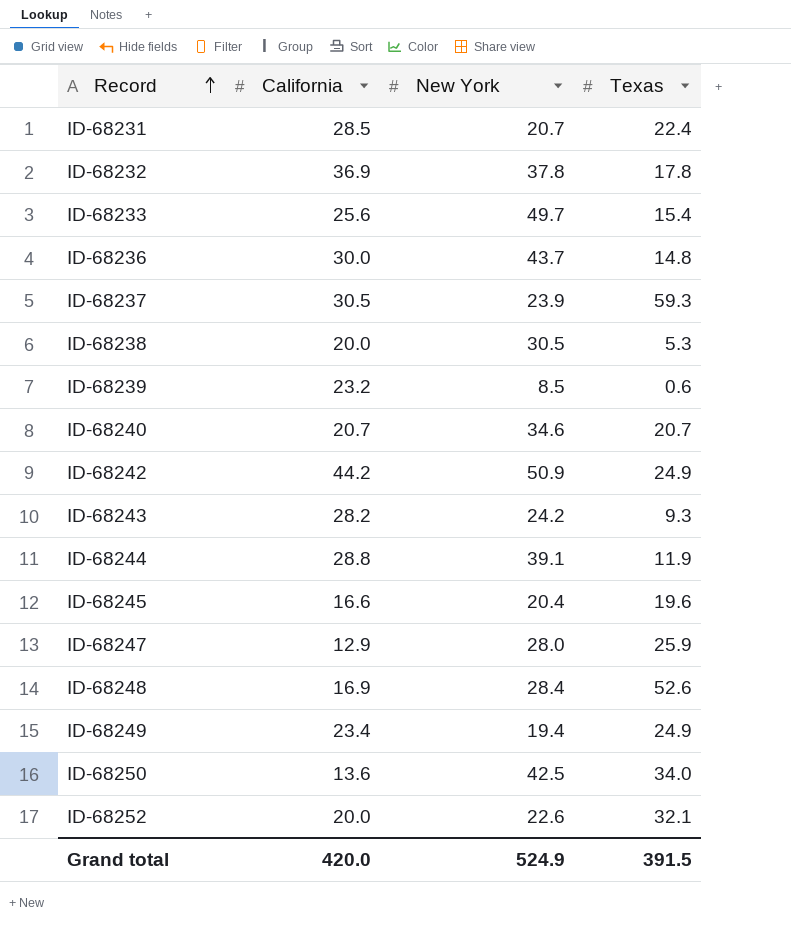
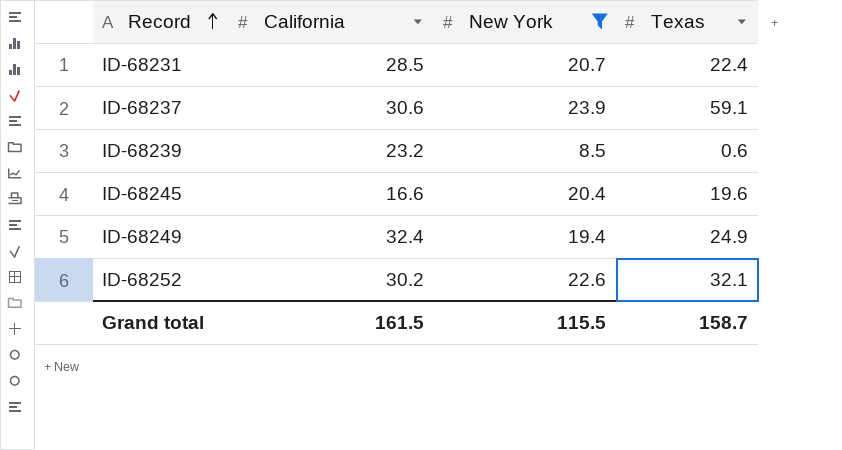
filter: none -> New York <= 23.9
ID-68237 | California: 30.5 -> 30.6
ID-68237 | Texas: 59.3 -> 59.1
ID-68249 | California: 23.4 -> 32.4
ID-68252 | California: 20.0 -> 30.2
Grand total | California: 420.0 -> 161.5
Grand total | New York: 524.9 -> 115.5
Grand total | Texas: 391.5 -> 158.7

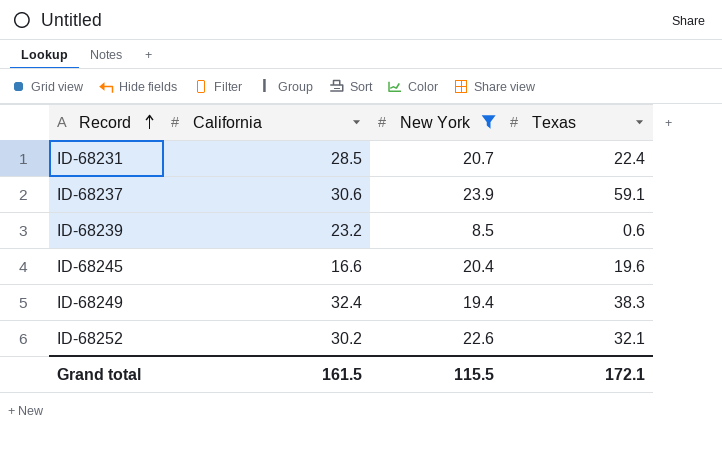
ID-68249 | Texas: 24.9 -> 38.3
Grand total | Texas: 158.7 -> 172.1

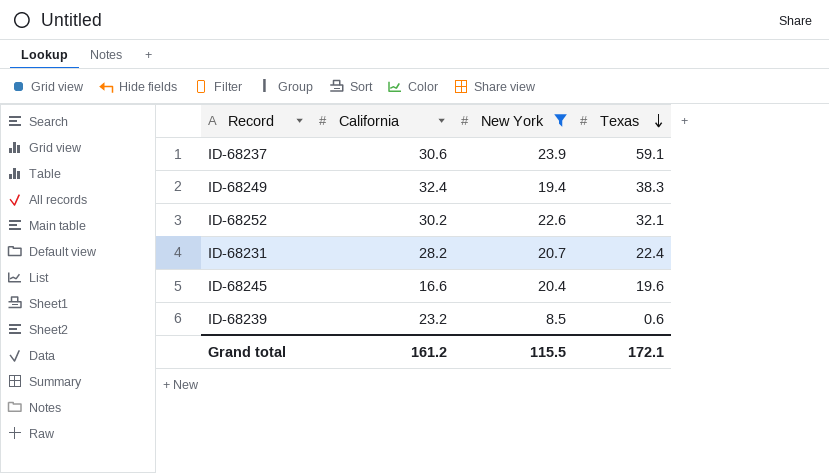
row order: Record ascending -> Texas descending
ID-68231 | California: 28.5 -> 28.2
Grand total | California: 161.5 -> 161.2

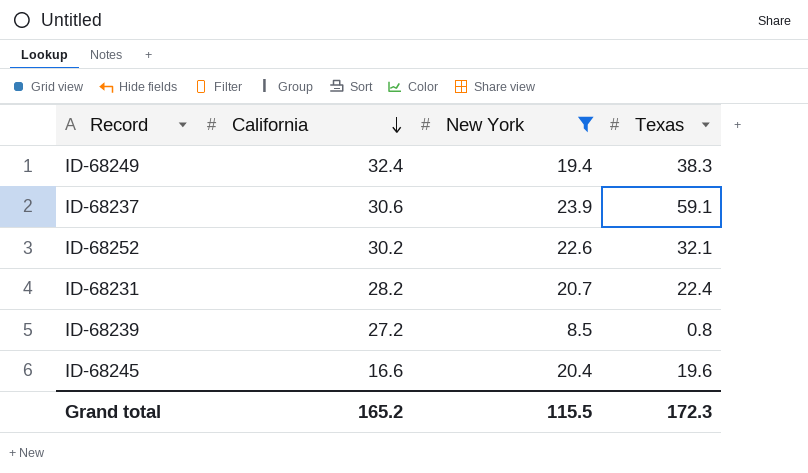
row order: Texas descending -> California descending
ID-68239 | California: 23.2 -> 27.2
ID-68239 | Texas: 0.6 -> 0.8
Grand total | California: 161.2 -> 165.2
Grand total | Texas: 172.1 -> 172.3

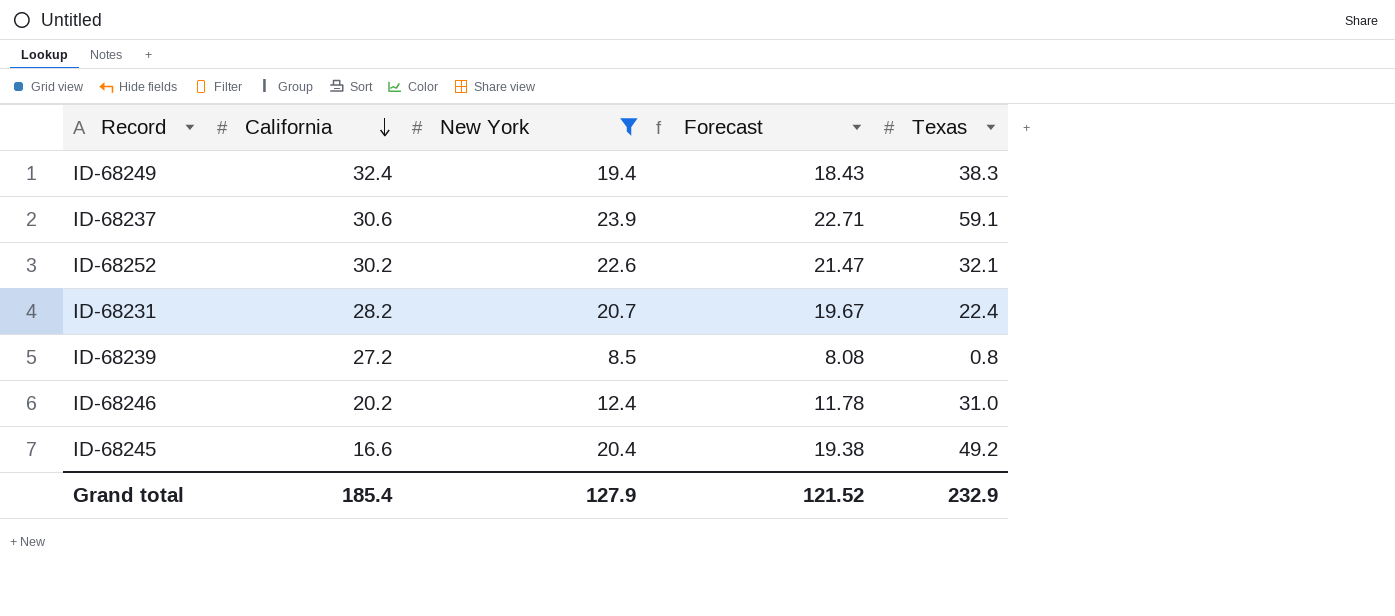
column Forecast | formula: none -> [New York] * 0.95
row ID-68246: none -> 20.2 | 12.4 | 11.78 | 31.0
ID-68245 | Texas: 19.6 -> 49.2
Grand total | California: 165.2 -> 185.4
Grand total | New York: 115.5 -> 127.9
Grand total | Texas: 172.3 -> 232.9

